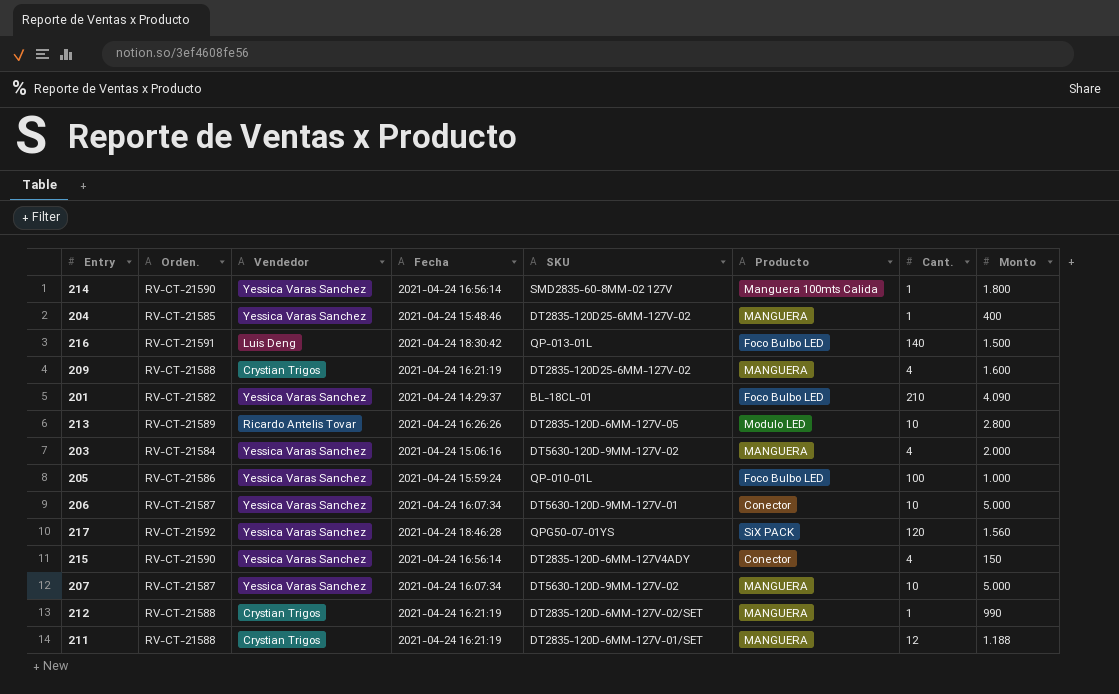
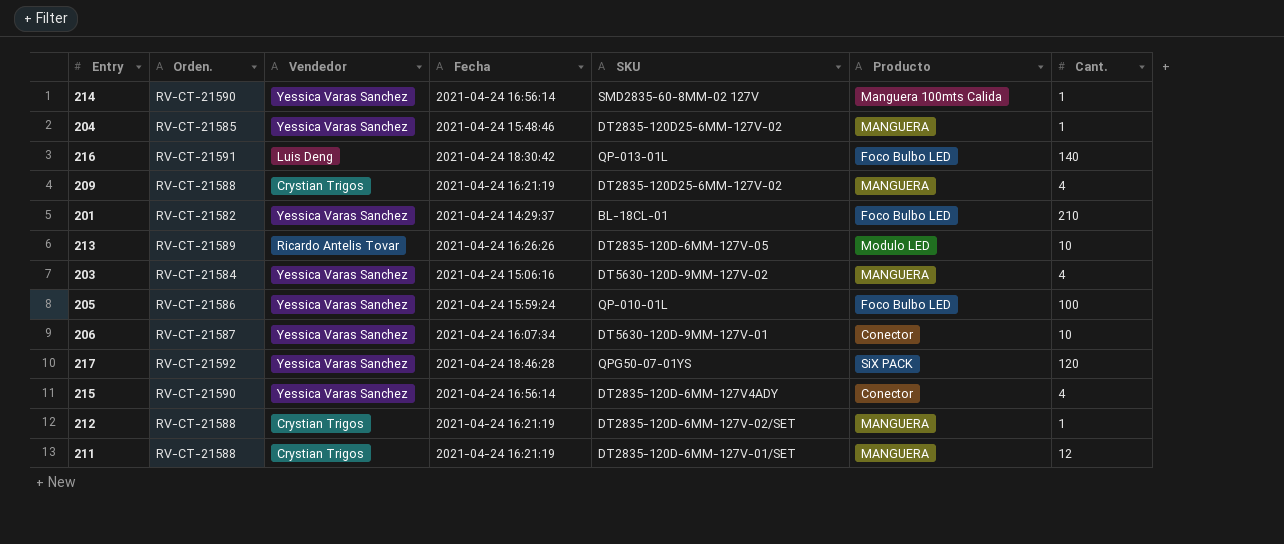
column Monto | position: 8 -> none
row 207: RV-CT-21587 | Yessica Varas Sanchez | 2021-04-24 16:07:34 | DT5630-120D-9MM-127V-02 | MANGUERA | 10 | 5.000 -> none

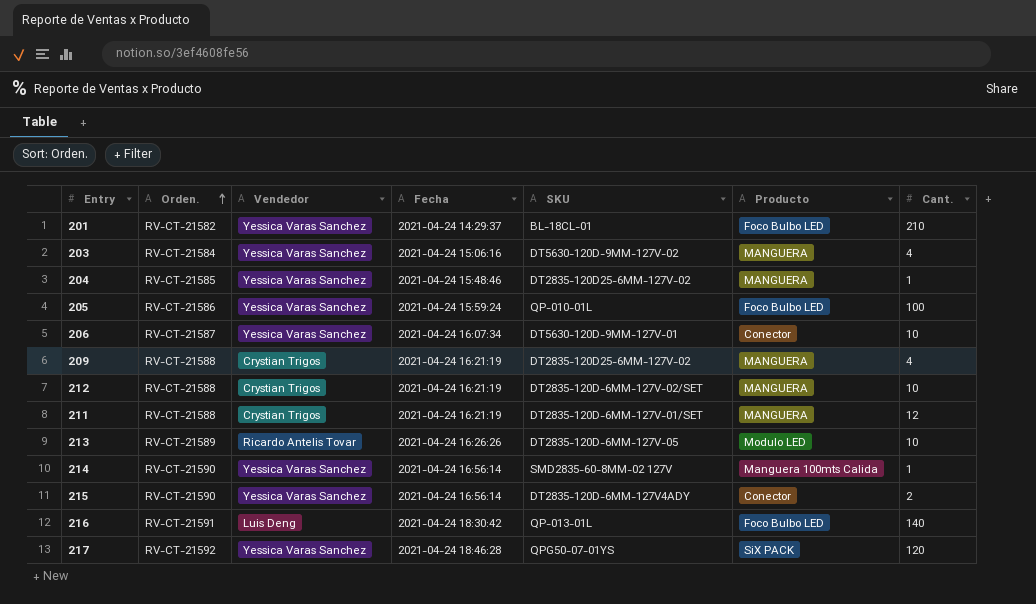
row order: none -> Orden. ascending
212 | Cant.: 1 -> 10
215 | Cant.: 4 -> 2

